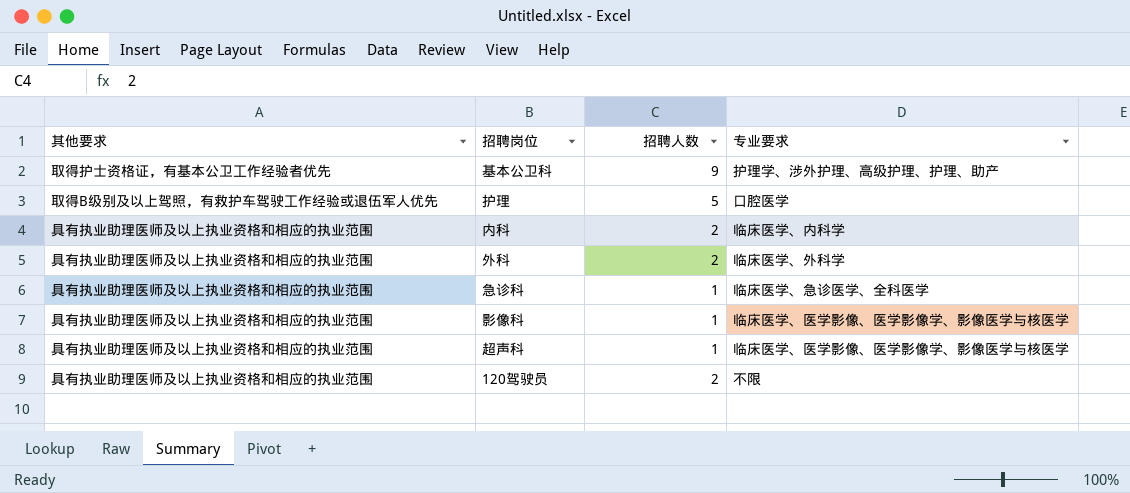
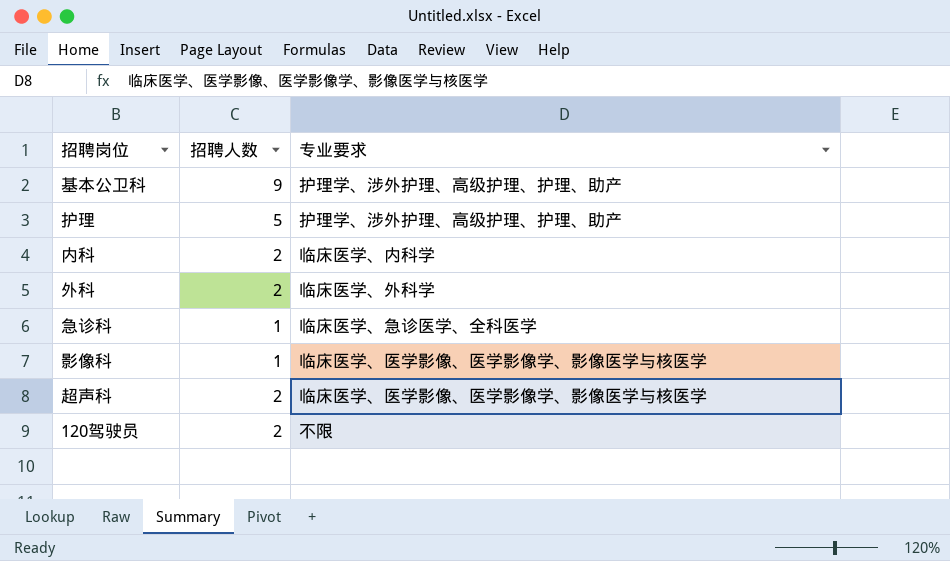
column 其他要求 | position: 1 -> none
护理 | 专业要求: 口腔医学 -> 护理学、涉外护理、高级护理、护理、助产
超声科 | 招聘人数: 1 -> 2

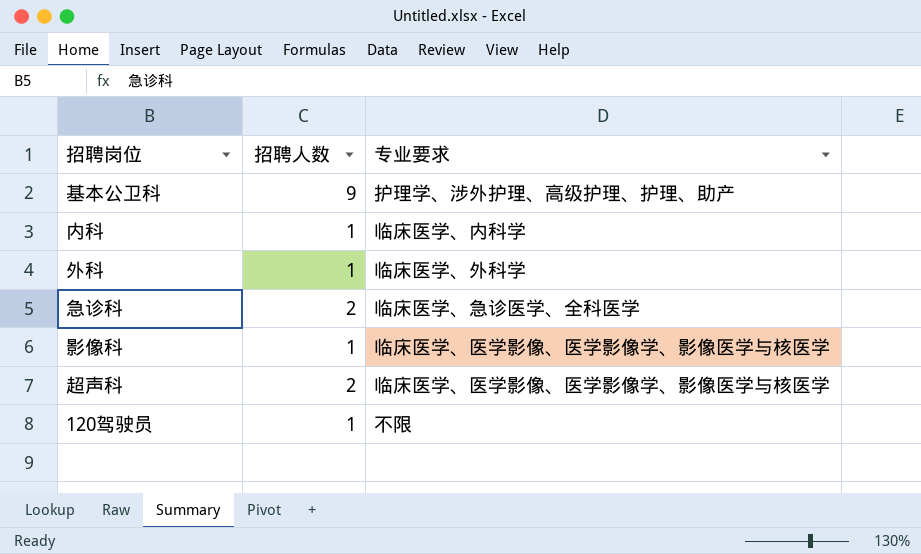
row 护理: 5 | 护理学、涉外护理、高级护理、护理、助产 -> none
内科 | 招聘人数: 2 -> 1
外科 | 招聘人数: 2 -> 1
急诊科 | 招聘人数: 1 -> 2
120驾驶员 | 招聘人数: 2 -> 1

